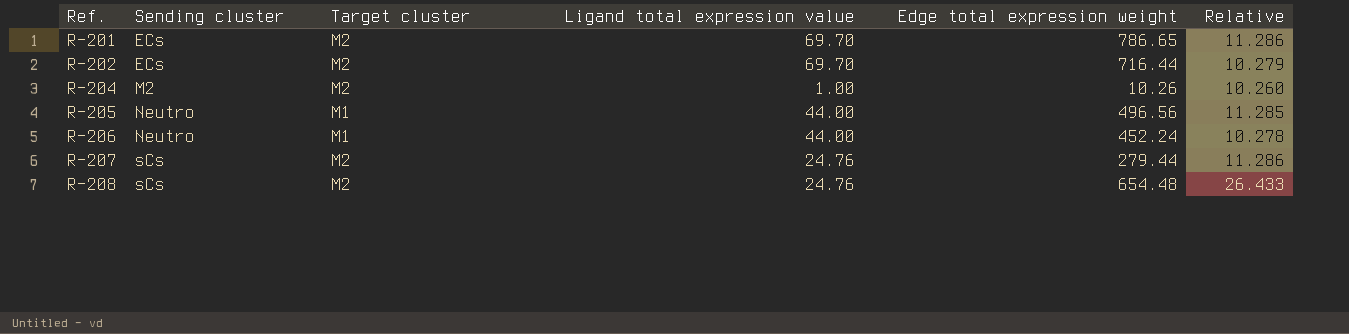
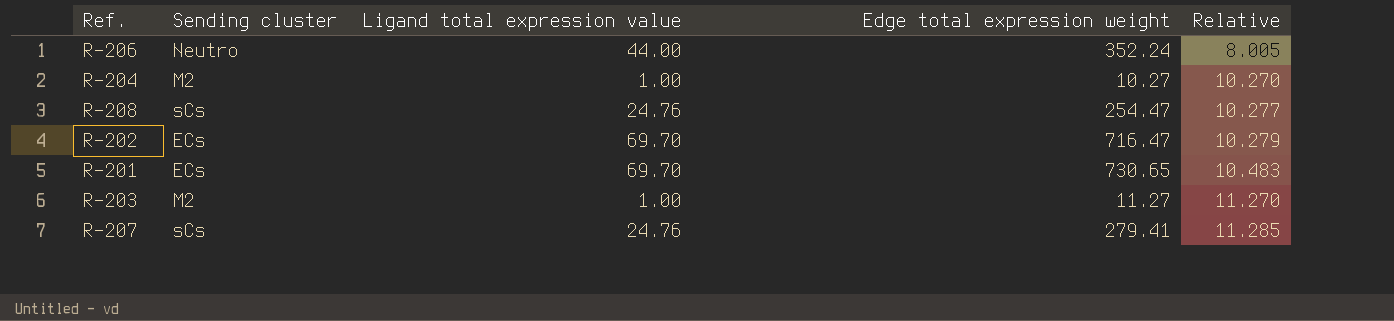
row order: Ref. ascending -> Relative ascending
column Target cluster | position: 3 -> none
row R-205: Neutro | M1 | 44.00 | 496.56 | 11.285 -> none
R-206 | Edge total expression weight: 452.24 -> 352.24
R-206 | Relative: 10.278 -> 8.005
R-204 | Edge total expression weight: 10.26 -> 10.27
R-204 | Relative: 10.260 -> 10.270
R-208 | Edge total expression weight: 654.48 -> 254.47
R-208 | Relative: 26.433 -> 10.277
R-202 | Edge total expression weight: 716.44 -> 716.47
R-201 | Edge total expression weight: 786.65 -> 730.65
R-201 | Relative: 11.286 -> 10.483
row R-203: none -> M2 | 1.00 | 11.27 | 11.270
R-207 | Edge total expression weight: 279.44 -> 279.41
R-207 | Relative: 11.286 -> 11.285

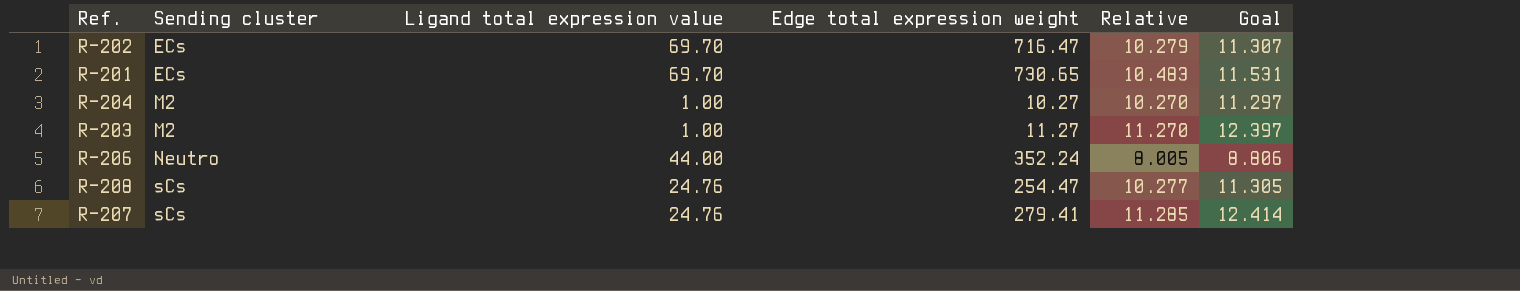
row order: Relative ascending -> Sending cluster ascending
column Goal | formula: none -> [Relative] * 1.1

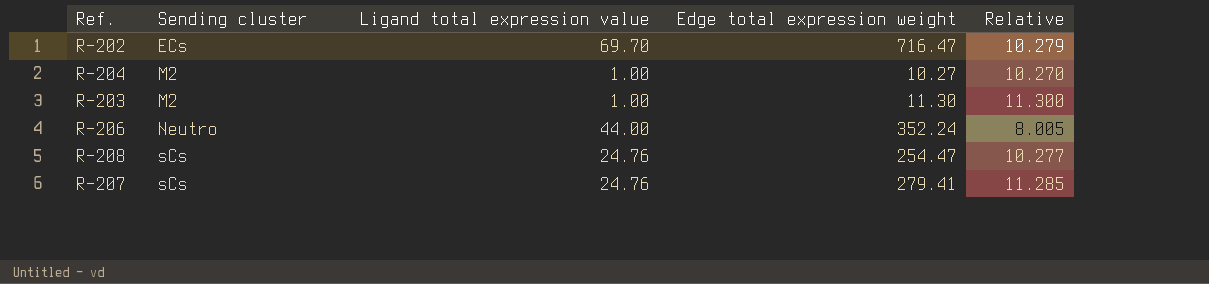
column Goal | formula: [Relative] * 1.1 -> none
row R-201: ECs | 69.70 | 730.65 | 10.483 | 11.531 -> none
R-203 | Edge total expression weight: 11.27 -> 11.30
R-203 | Relative: 11.270 -> 11.300

